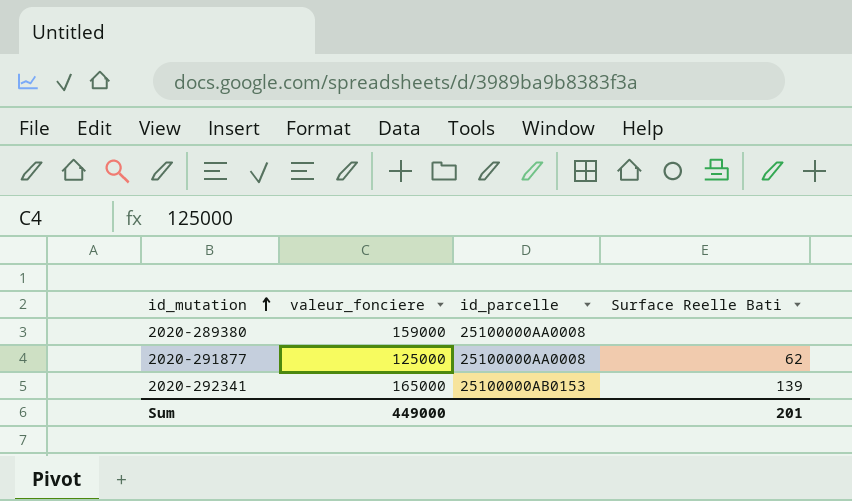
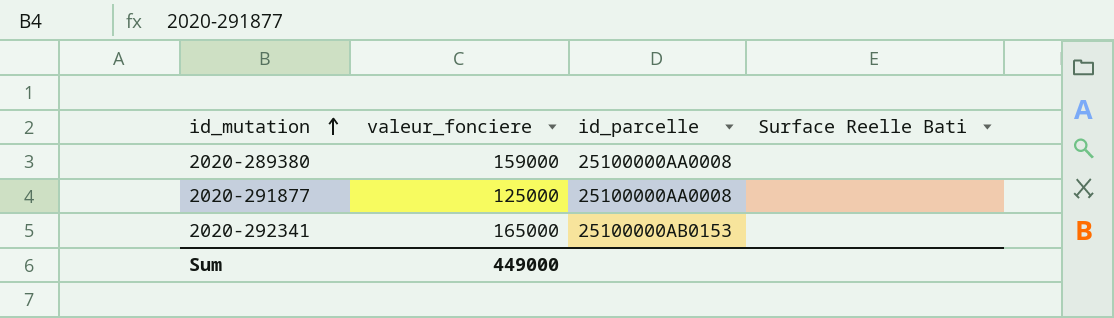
2020-291877 | Surface Reelle Bati: 62 -> none
2020-292341 | Surface Reelle Bati: 139 -> none
Sum | Surface Reelle Bati: 201 -> none

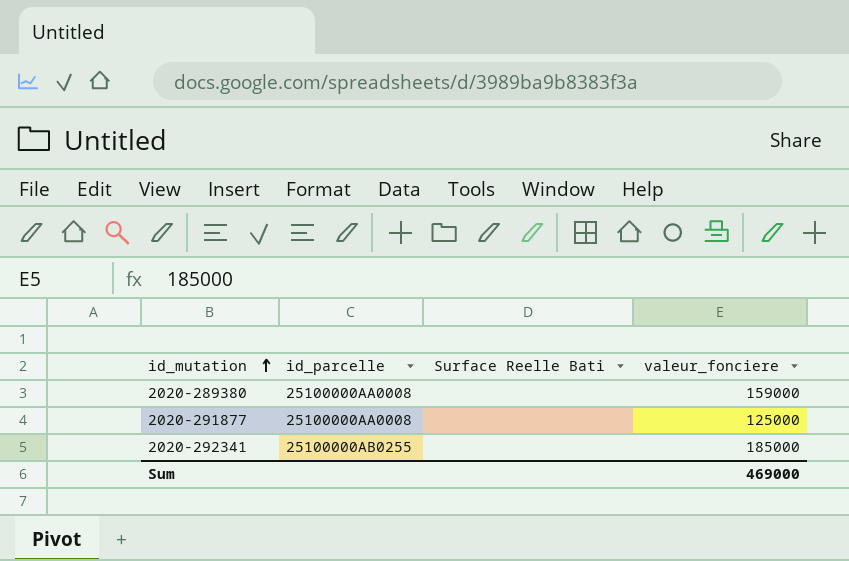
column valeur_fonciere | position: 2 -> 4
2020-292341 | id_parcelle: 25100000AB0153 -> 25100000AB0255
2020-292341 | valeur_fonciere: 165000 -> 185000
Sum | valeur_fonciere: 449000 -> 469000

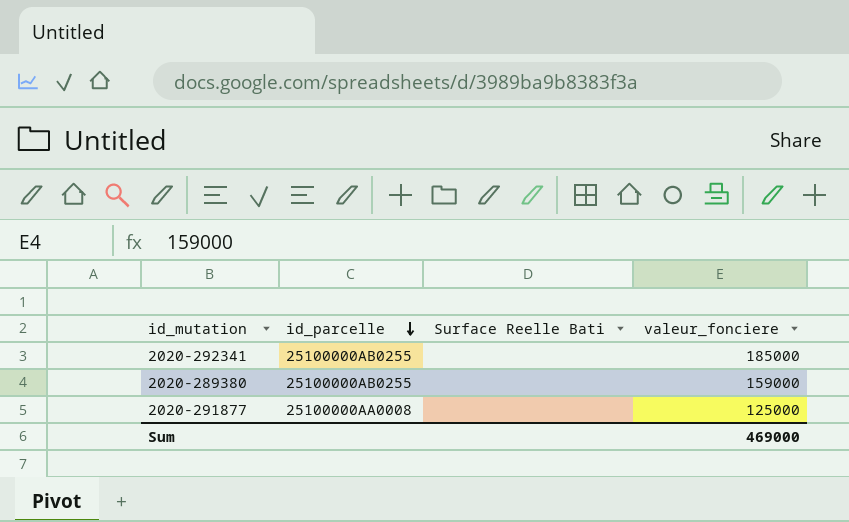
row order: id_mutation ascending -> id_parcelle descending
2020-289380 | id_parcelle: 25100000AA0008 -> 25100000AB0255

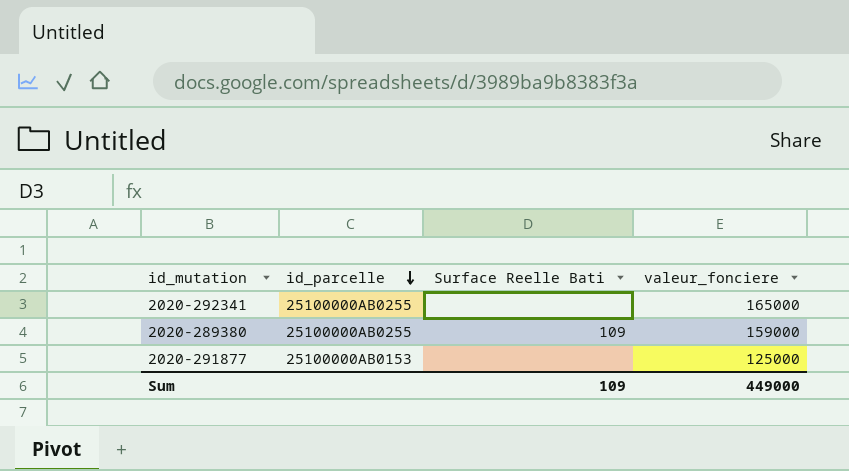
2020-292341 | valeur_fonciere: 185000 -> 165000
2020-289380 | Surface Reelle Bati: none -> 109
2020-291877 | id_parcelle: 25100000AA0008 -> 25100000AB0153
Sum | Surface Reelle Bati: none -> 109
Sum | valeur_fonciere: 469000 -> 449000

